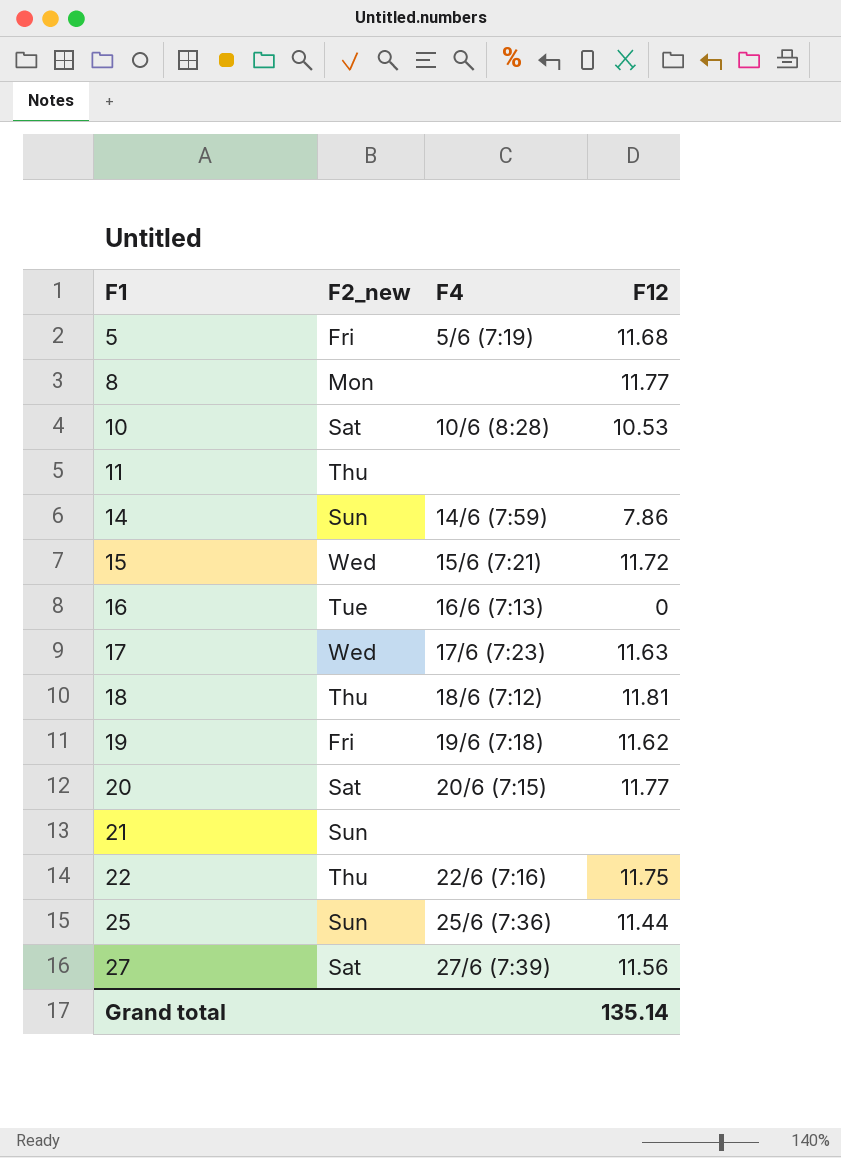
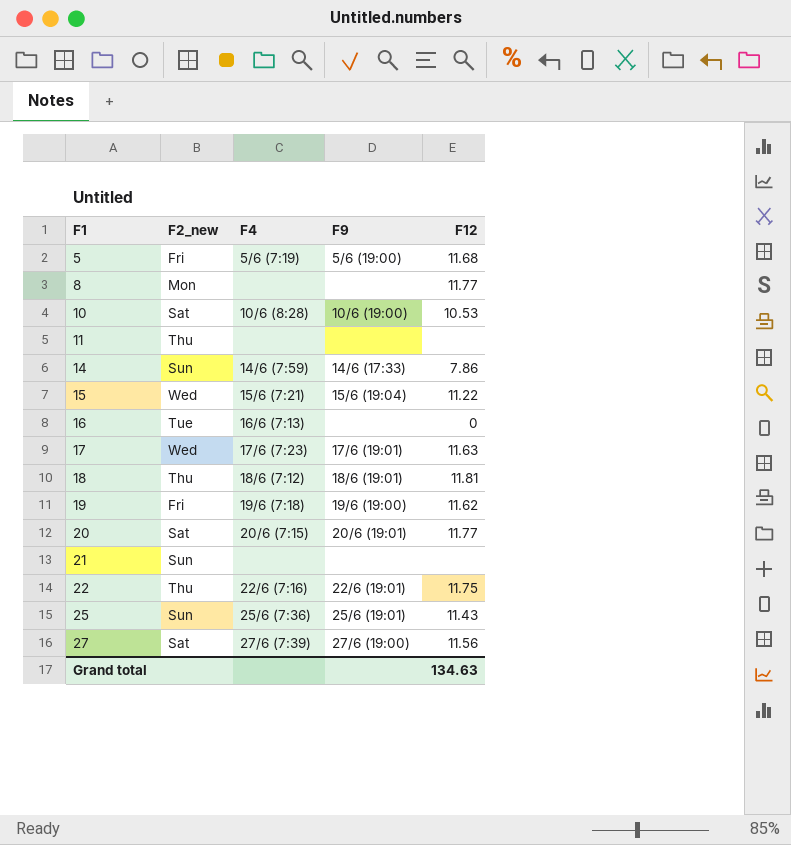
column F9 | position: none -> 4
15 | F12: 11.72 -> 11.22
25 | F12: 11.44 -> 11.43
Grand total | F12: 135.14 -> 134.63

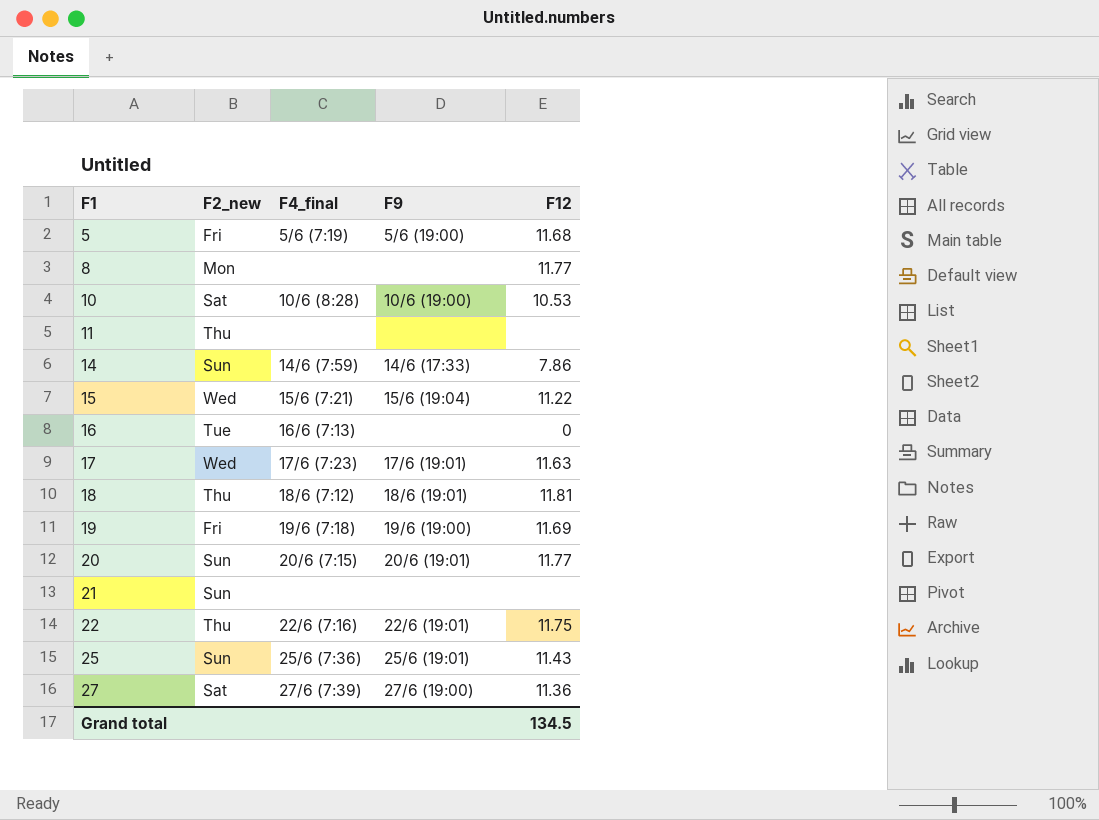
column name: F4 -> F4_final
19 | F12: 11.62 -> 11.69
20 | F2_new: Sat -> Sun
27 | F12: 11.56 -> 11.36
Grand total | F12: 134.63 -> 134.5

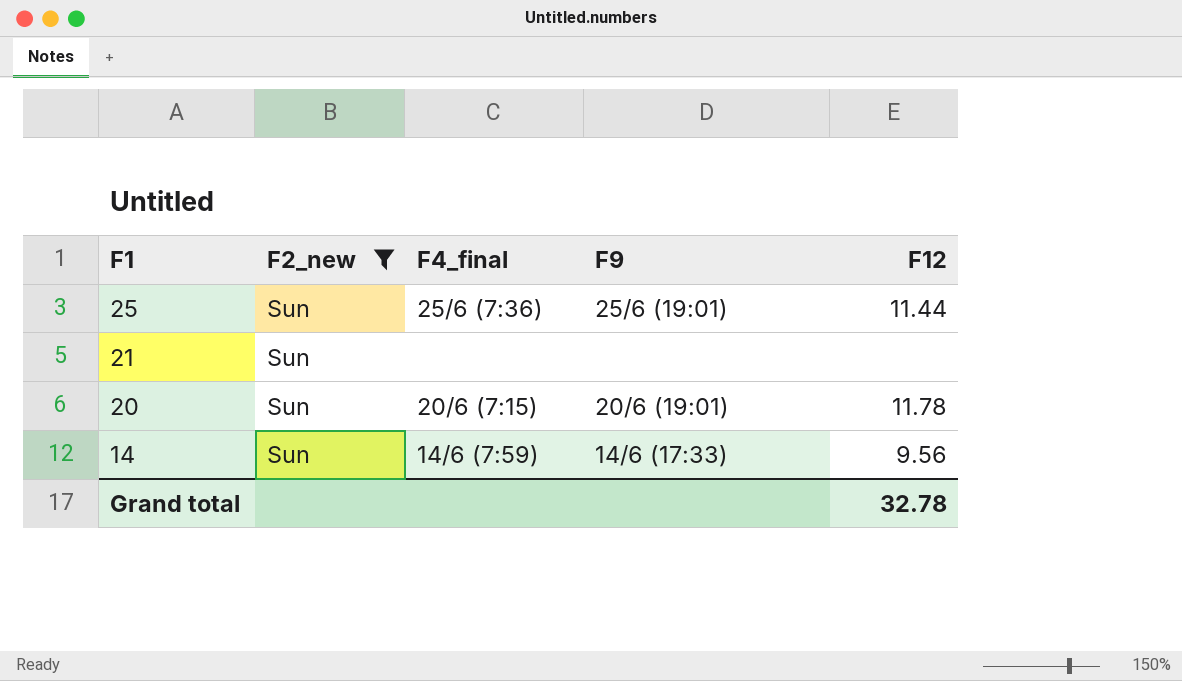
filter: none -> F2_new = Sun
row order: F1 ascending -> F1 descending
25 | F12: 11.43 -> 11.44
20 | F12: 11.77 -> 11.78
14 | F12: 7.86 -> 9.56
Grand total | F12: 134.5 -> 32.78

